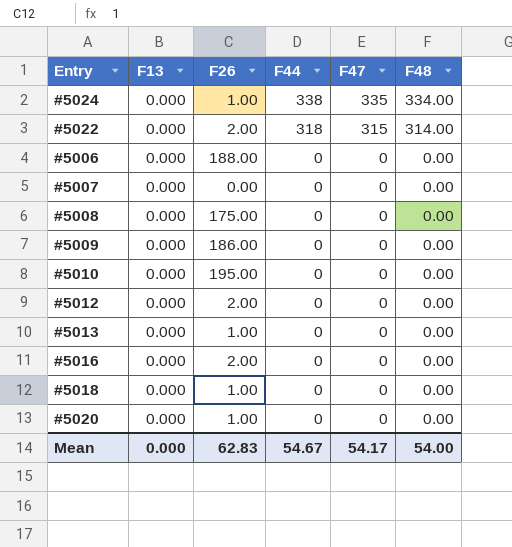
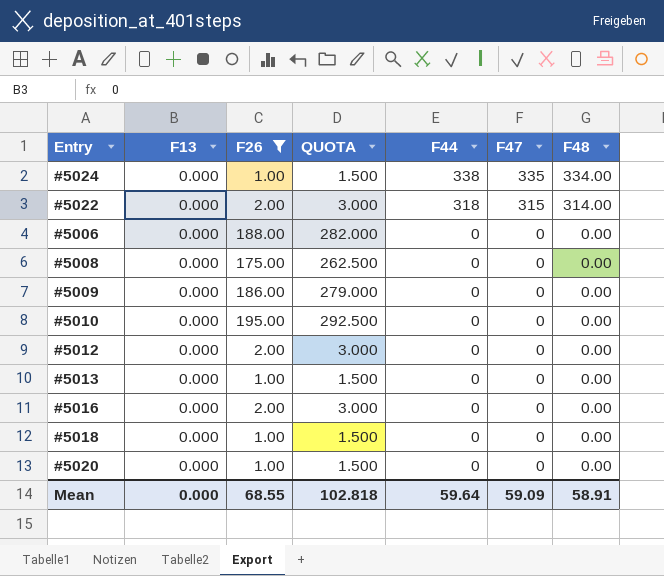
filter: none -> F26 != 0.00
column QUOTA | formula: none -> [F26] * 1.5
Mean | F26: 62.83 -> 68.55
Mean | F44: 54.67 -> 59.64
Mean | F47: 54.17 -> 59.09
Mean | F48: 54.00 -> 58.91

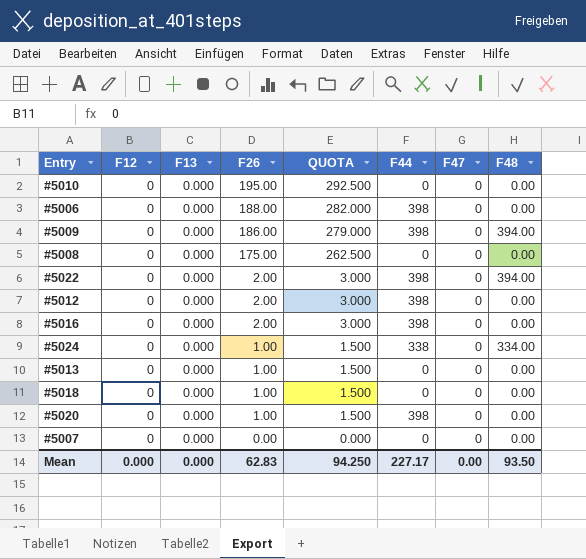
filter: F26 != 0.00 -> none
row order: F44 descending -> F26 descending
column F12 | position: none -> 2
#5006 | F44: 0 -> 398
#5009 | F44: 0 -> 398
#5009 | F48: 0.00 -> 394.00
#5022 | F44: 318 -> 398
#5022 | F47: 315 -> 0
#5022 | F48: 314.00 -> 394.00
#5012 | F44: 0 -> 398
#5016 | F44: 0 -> 398
#5024 | F47: 335 -> 0
#5020 | F44: 0 -> 398
Mean | F26: 68.55 -> 62.83
Mean | QUOTA: 102.818 -> 94.250
Mean | F44: 59.64 -> 227.17
Mean | F47: 59.09 -> 0.00
Mean | F48: 58.91 -> 93.50

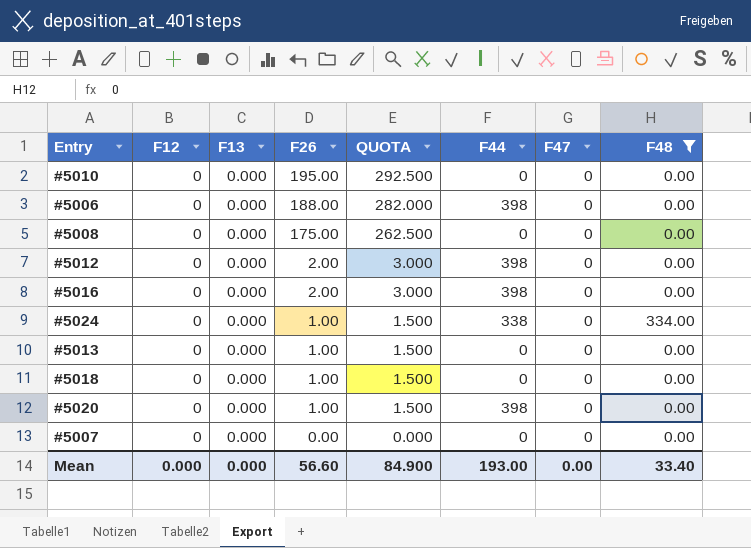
filter: none -> F48 != 394.00
Mean | F26: 62.83 -> 56.60
Mean | QUOTA: 94.250 -> 84.900
Mean | F44: 227.17 -> 193.00
Mean | F48: 93.50 -> 33.40

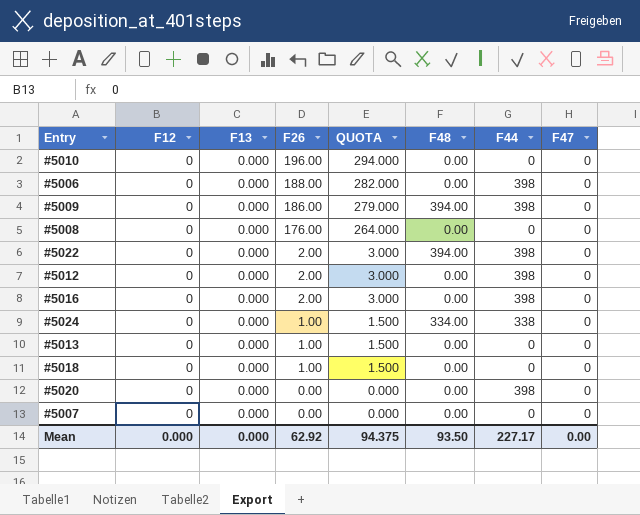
filter: F48 != 394.00 -> none
column F48 | position: 8 -> 6
#5010 | F26: 195.00 -> 196.00
#5010 | QUOTA: 292.500 -> 294.000
#5008 | F26: 175.00 -> 176.00
#5008 | QUOTA: 262.500 -> 264.000
#5020 | F26: 1.00 -> 0.00
#5020 | QUOTA: 1.500 -> 0.000
Mean | F26: 56.60 -> 62.92
Mean | QUOTA: 84.900 -> 94.375
Mean | F48: 33.40 -> 93.50
Mean | F44: 193.00 -> 227.17

